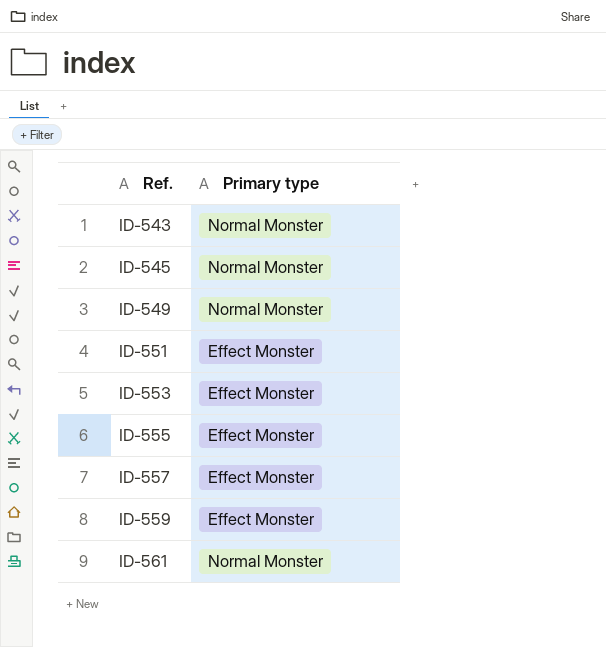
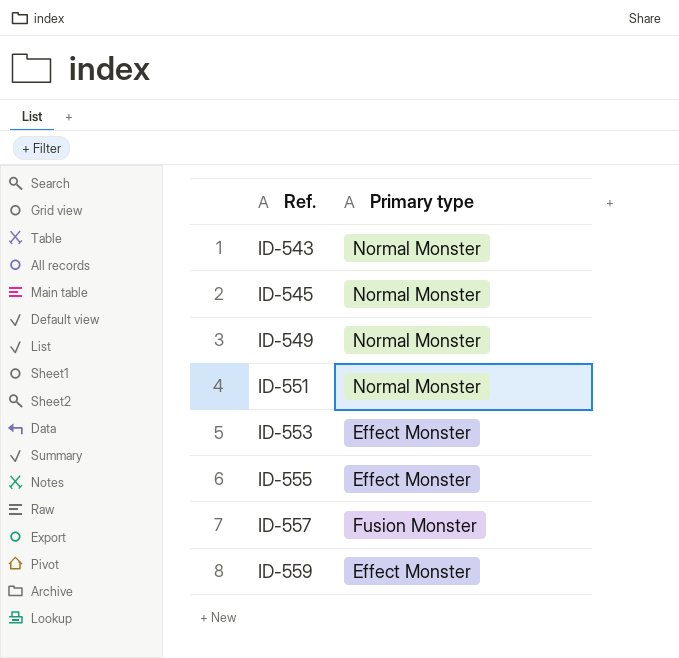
row ID-561: Normal Monster -> none
ID-551 | Primary type: Effect Monster -> Normal Monster
ID-557 | Primary type: Effect Monster -> Fusion Monster

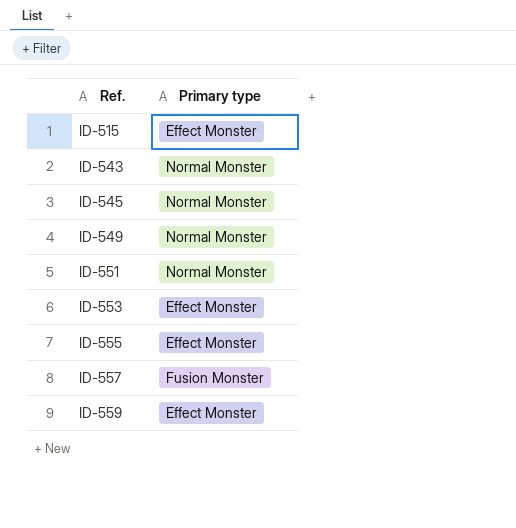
row ID-515: none -> Effect Monster

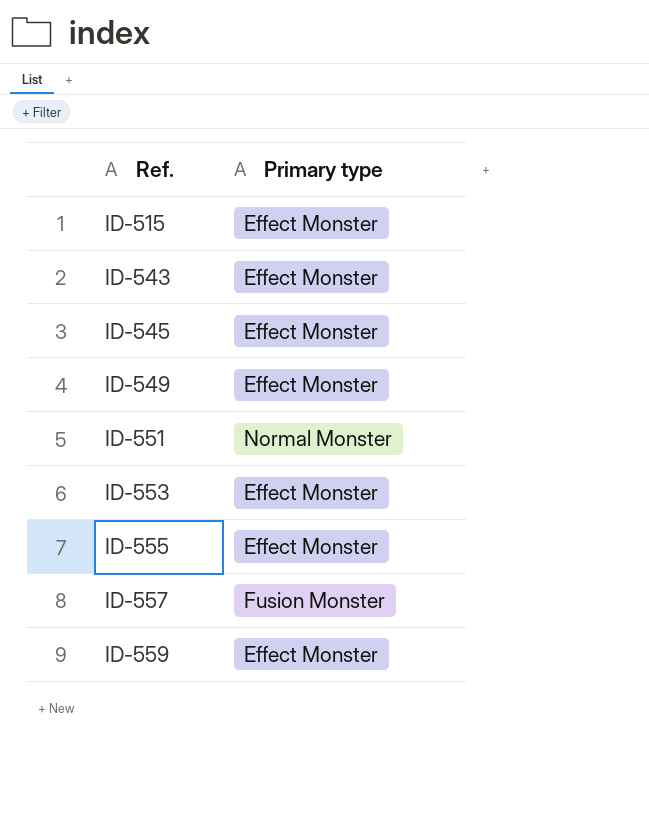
ID-543 | Primary type: Normal Monster -> Effect Monster
ID-545 | Primary type: Normal Monster -> Effect Monster
ID-549 | Primary type: Normal Monster -> Effect Monster

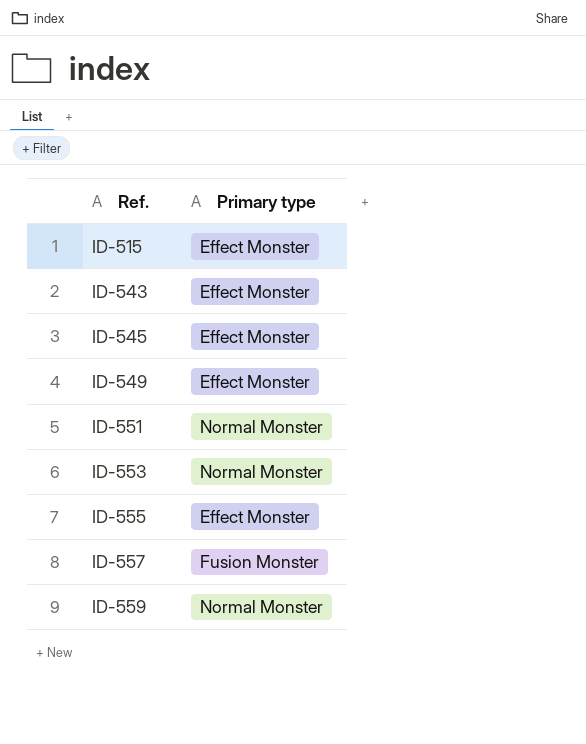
ID-553 | Primary type: Effect Monster -> Normal Monster
ID-559 | Primary type: Effect Monster -> Normal Monster

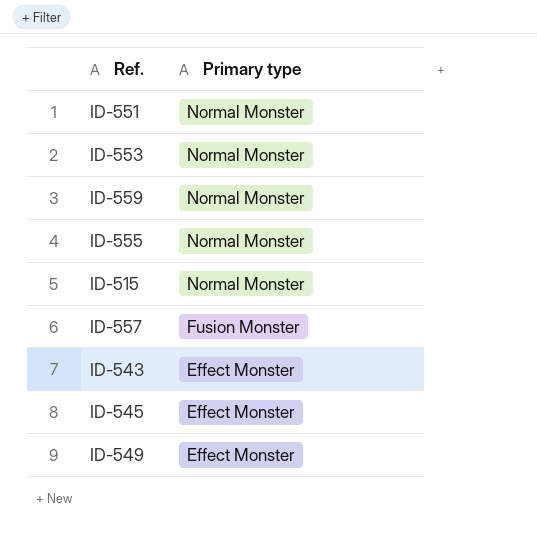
row order: Ref. ascending -> Primary type descending
ID-555 | Primary type: Effect Monster -> Normal Monster
ID-515 | Primary type: Effect Monster -> Normal Monster

